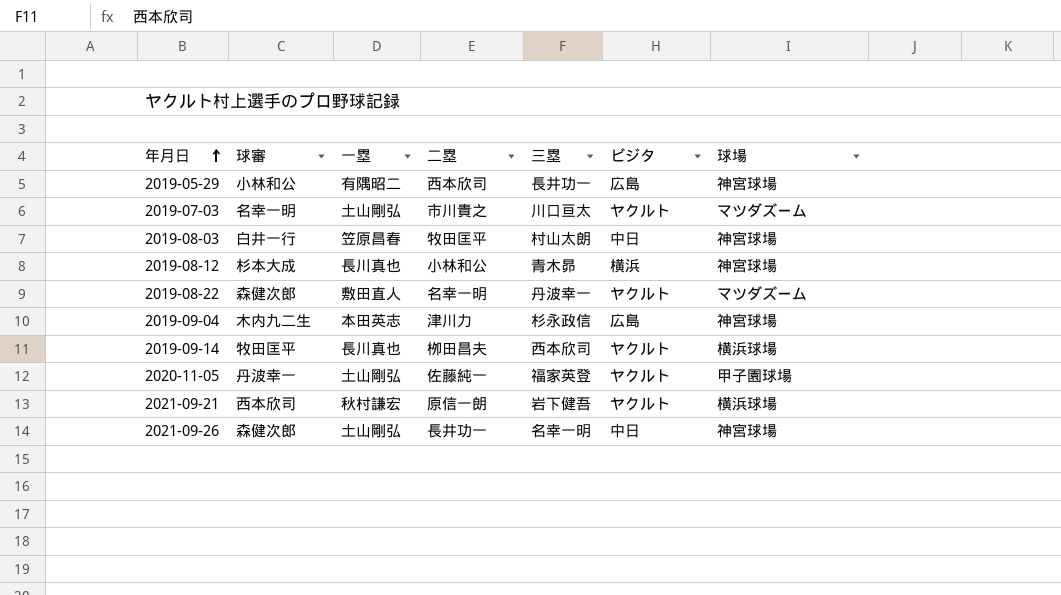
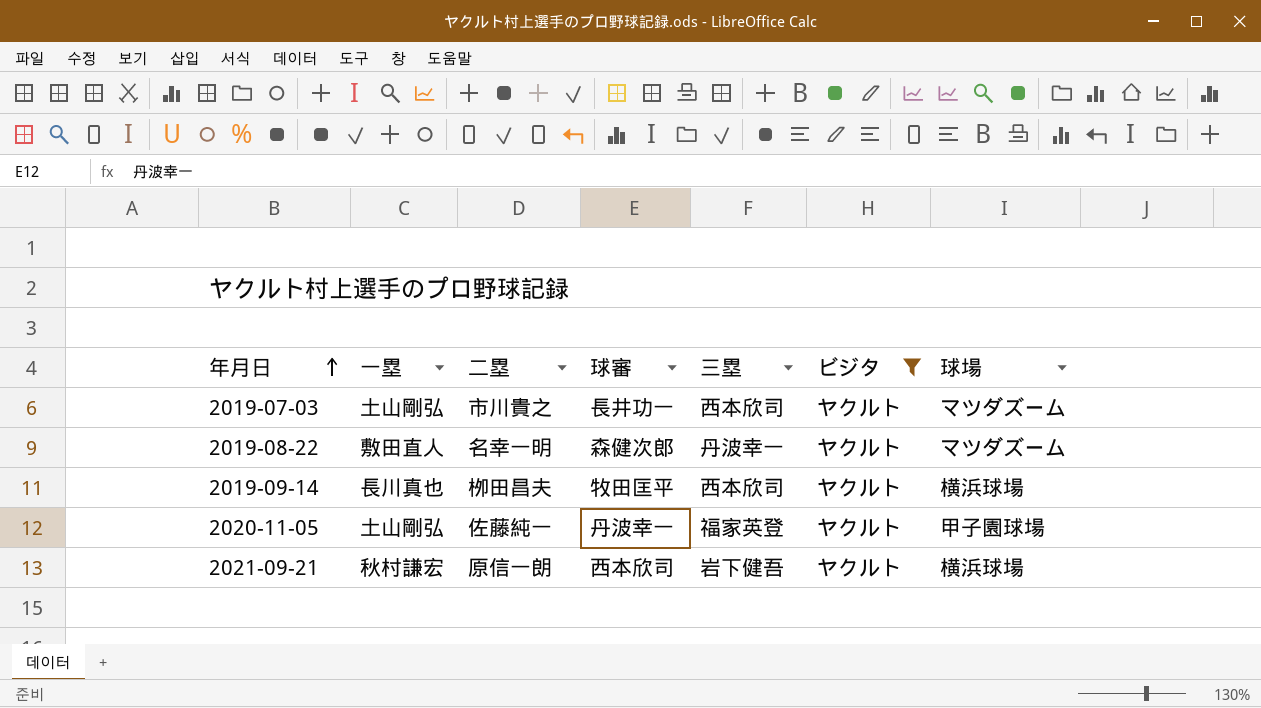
filter: none -> ビジタ = ヤクルト
column 球審 | position: 2 -> 4
2019-07-03 | 球審: 名幸一明 -> 長井功一
2019-07-03 | 三塁: 川口亘太 -> 西本欣司

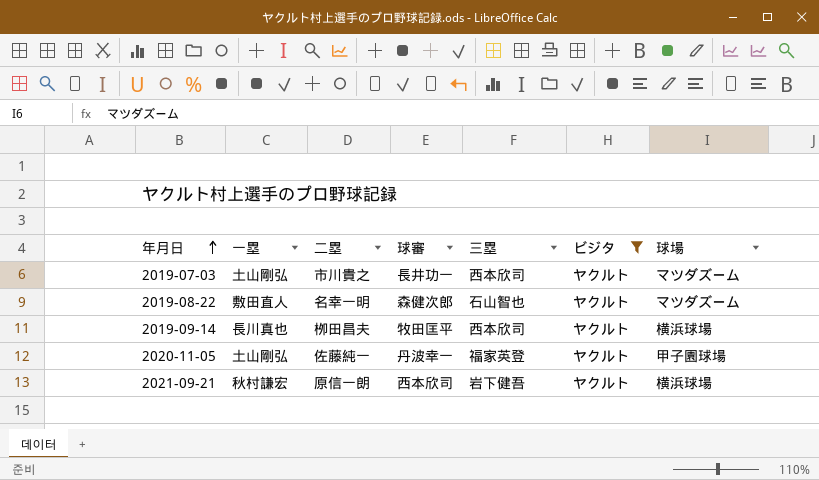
2019-08-22 | 三塁: 丹波幸一 -> 石山智也

